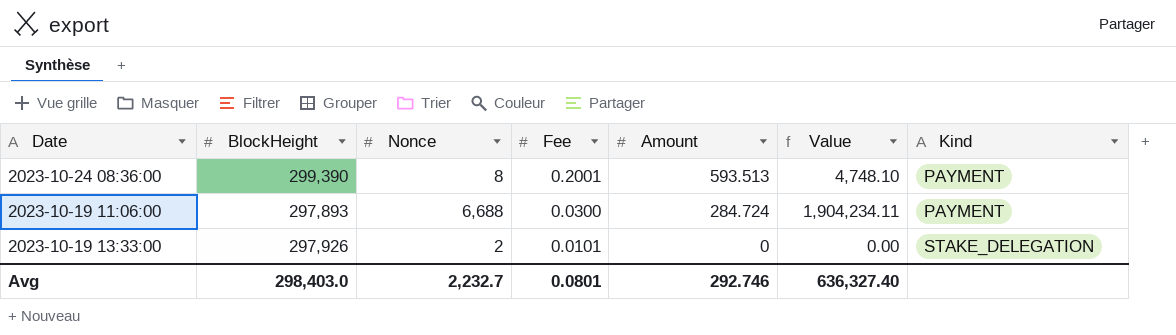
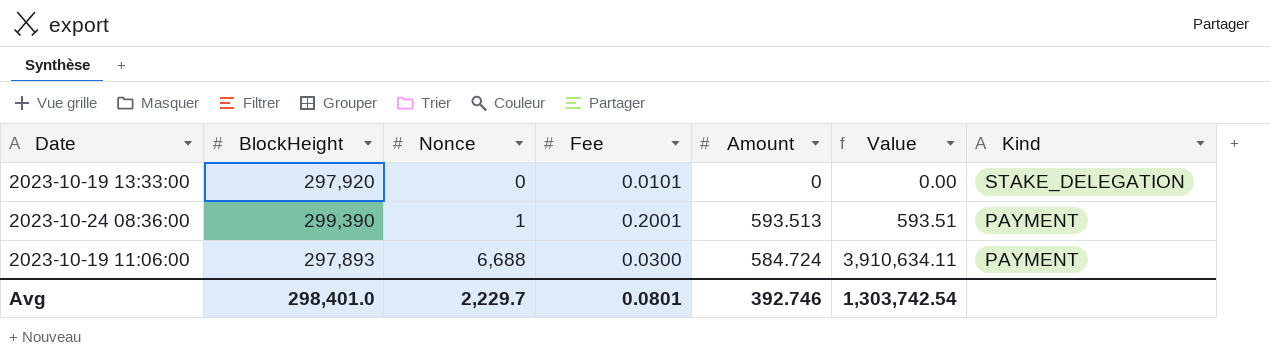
row order: Fee descending -> Nonce ascending
2023-10-19 13:33:00 | BlockHeight: 297,926 -> 297,920
2023-10-19 13:33:00 | Nonce: 2 -> 0
2023-10-24 08:36:00 | Nonce: 8 -> 1
2023-10-24 08:36:00 | Value: 4,748.10 -> 593.51
2023-10-19 11:06:00 | Amount: 284.724 -> 584.724
2023-10-19 11:06:00 | Value: 1,904,234.11 -> 3,910,634.11
Avg | BlockHeight: 298,403.0 -> 298,401.0
Avg | Nonce: 2,232.7 -> 2,229.7
Avg | Amount: 292.746 -> 392.746
Avg | Value: 636,327.40 -> 1,303,742.54

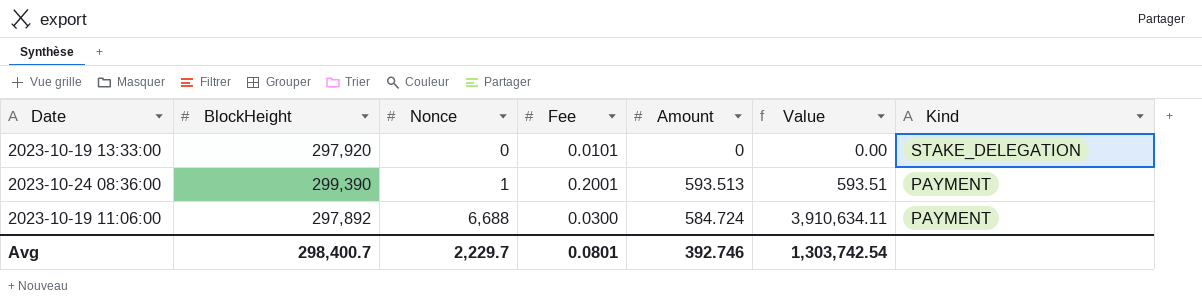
2023-10-19 11:06:00 | BlockHeight: 297,893 -> 297,892
Avg | BlockHeight: 298,401.0 -> 298,400.7

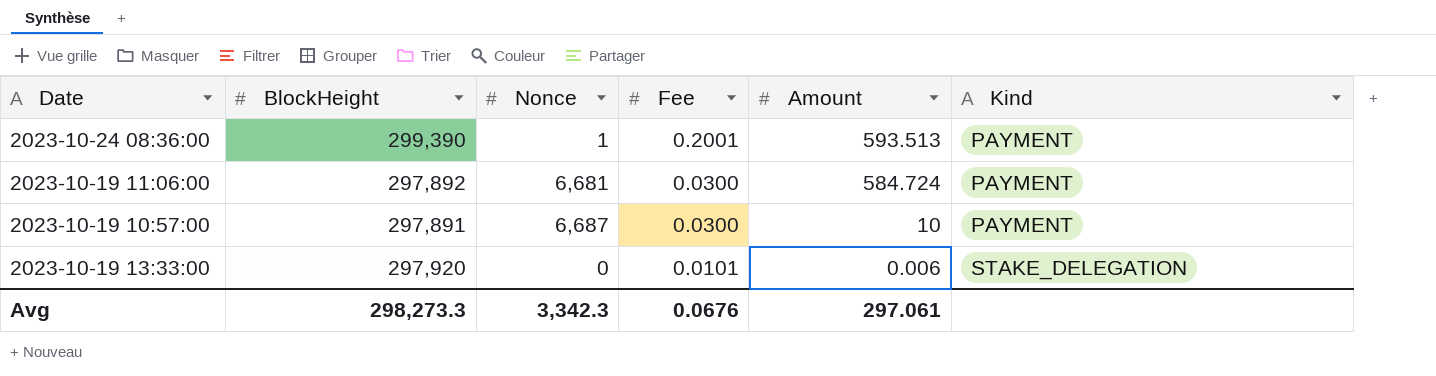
row order: Nonce ascending -> Fee descending
column Value | formula: [Nonce] * [Amount] -> none
2023-10-19 11:06:00 | Nonce: 6,688 -> 6,681
row 2023-10-19 10:57:00: none -> 297,891 | 6,687 | 0.0300 | 10 | PAYMENT
2023-10-19 13:33:00 | Amount: 0 -> 0.006
Avg | BlockHeight: 298,400.7 -> 298,273.3
Avg | Nonce: 2,229.7 -> 3,342.3
Avg | Fee: 0.0801 -> 0.0676
Avg | Amount: 392.746 -> 297.061

